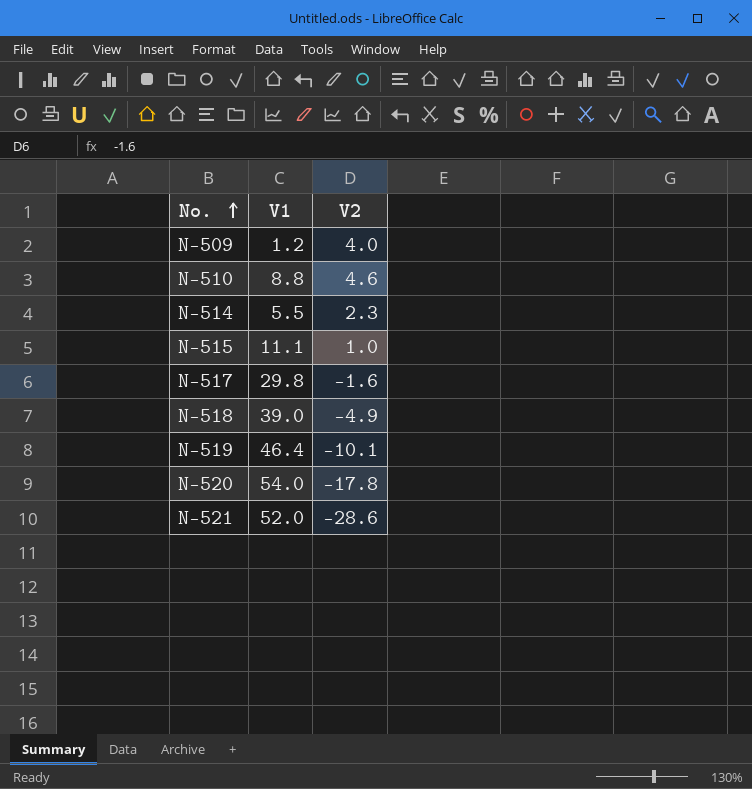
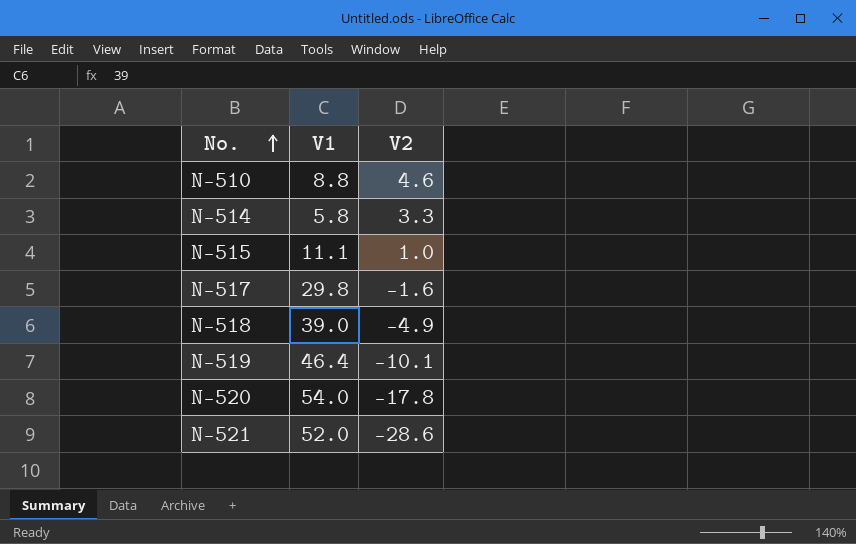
row N-509: 1.2 | 4.0 -> none
N-514 | V1: 5.5 -> 5.8
N-514 | V2: 2.3 -> 3.3

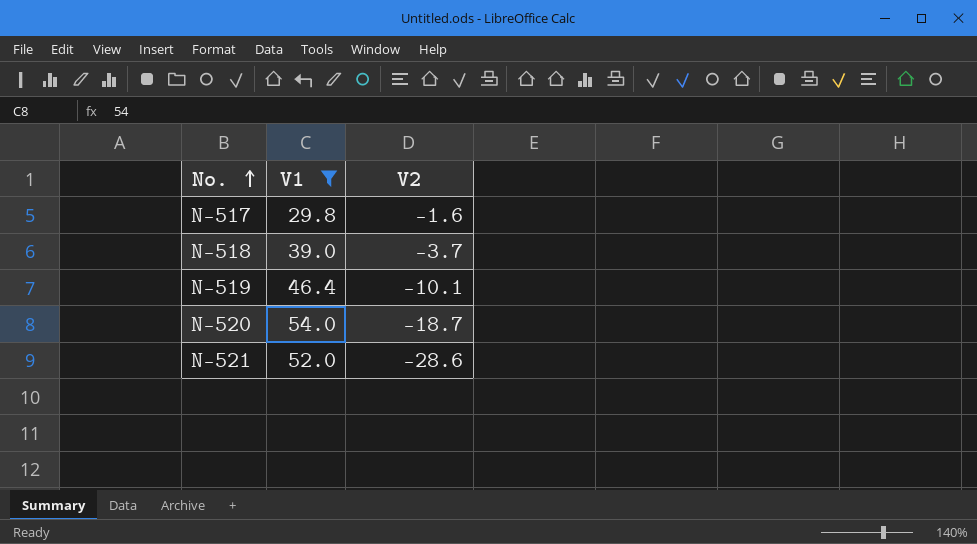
filter: none -> V1 >= 29.8
N-518 | V2: -4.9 -> -3.7
N-520 | V2: -17.8 -> -18.7

